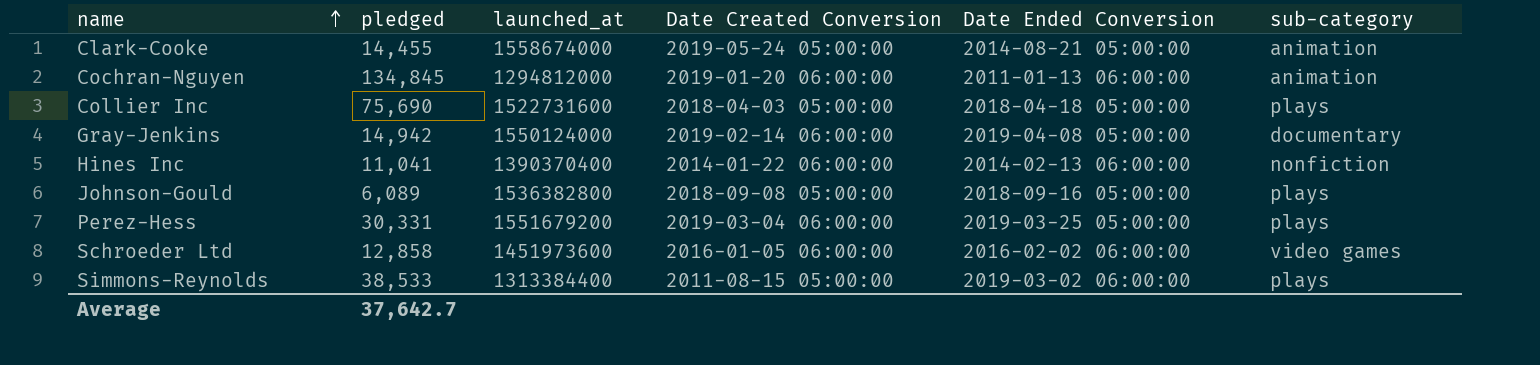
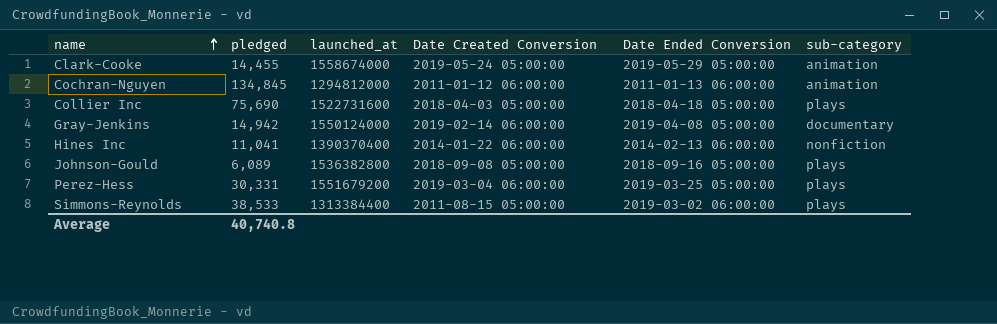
row Schroeder Ltd: 12,858 | 1451973600 | 2016-01-05 06:00:00 | 2016-02-02 06:00:00 | video games -> none
Clark-Cooke | Date Ended Conversion: 2014-08-21 05:00:00 -> 2019-05-29 05:00:00
Cochran-Nguyen | Date Created Conversion: 2019-01-20 06:00:00 -> 2011-01-12 06:00:00
Average | pledged: 37,642.7 -> 40,740.8

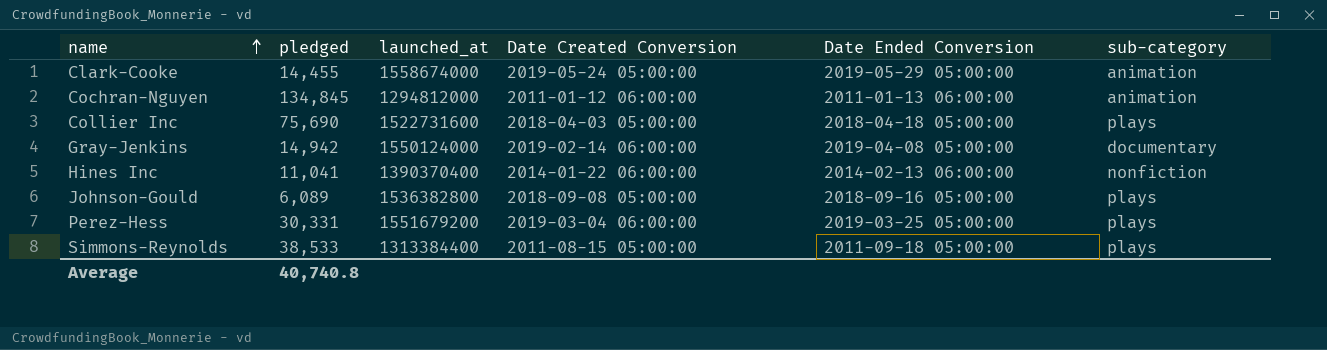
Simmons-Reynolds | Date Ended Conversion: 2019-03-02 06:00:00 -> 2011-09-18 05:00:00

